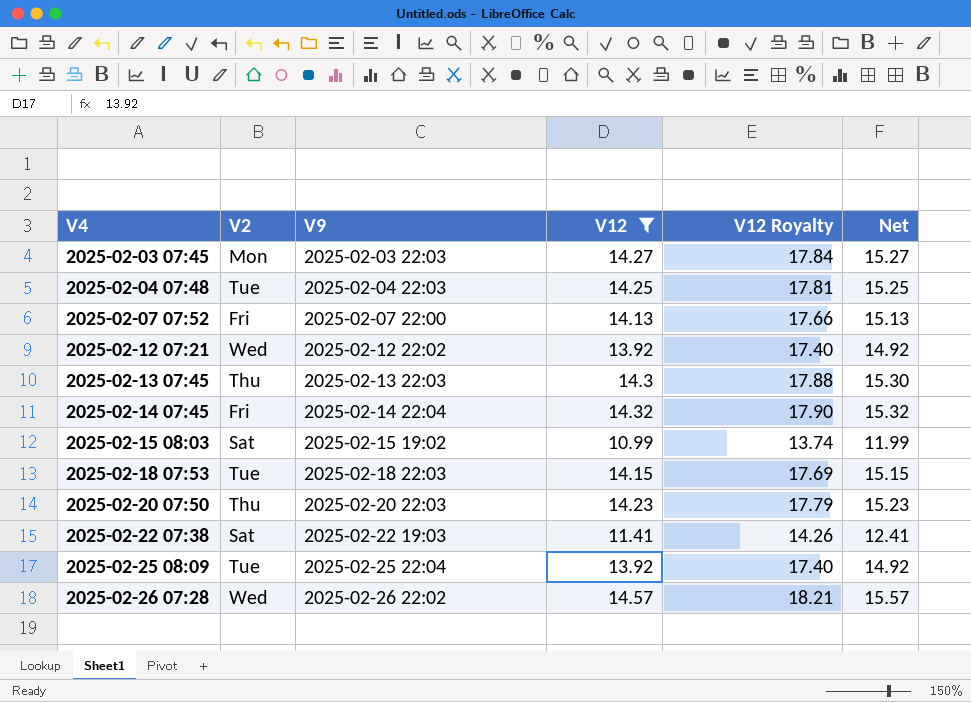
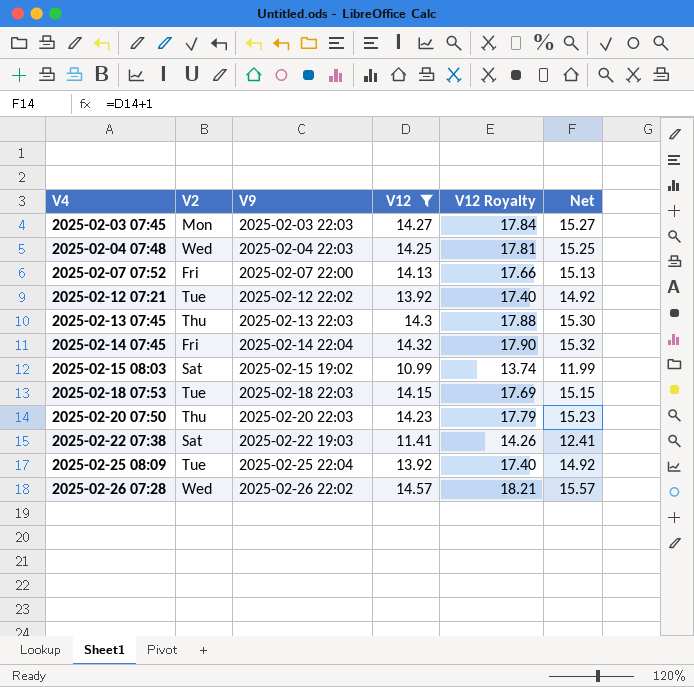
2025-02-04 07:48 | V2: Tue -> Wed
2025-02-12 07:21 | V2: Wed -> Tue

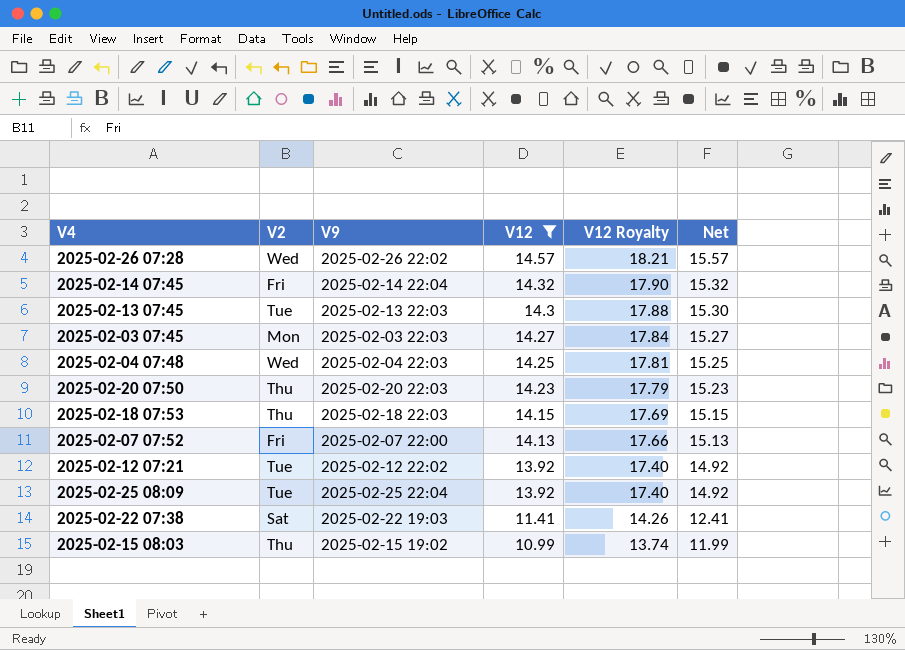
row order: V4 ascending -> V12 descending
2025-02-13 07:45 | V2: Thu -> Tue
2025-02-18 07:53 | V2: Tue -> Thu
2025-02-15 08:03 | V2: Sat -> Thu

